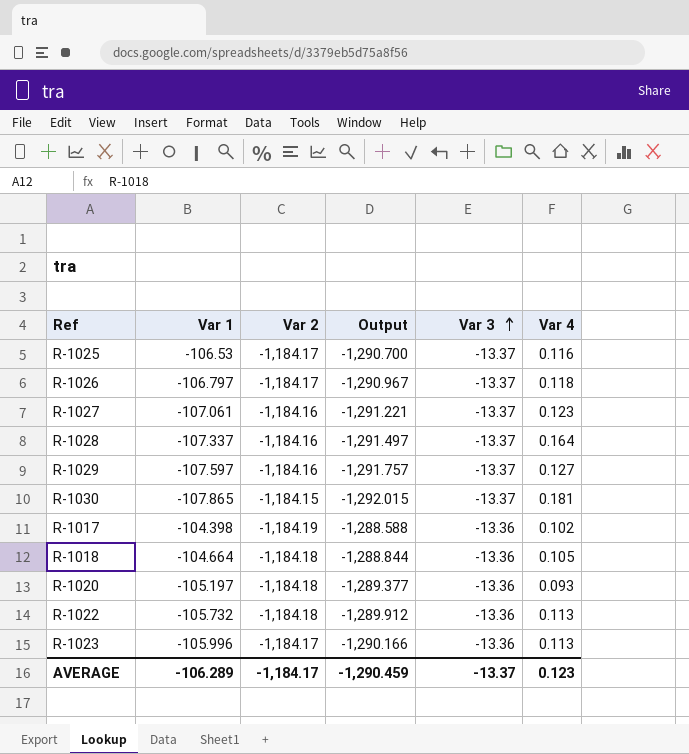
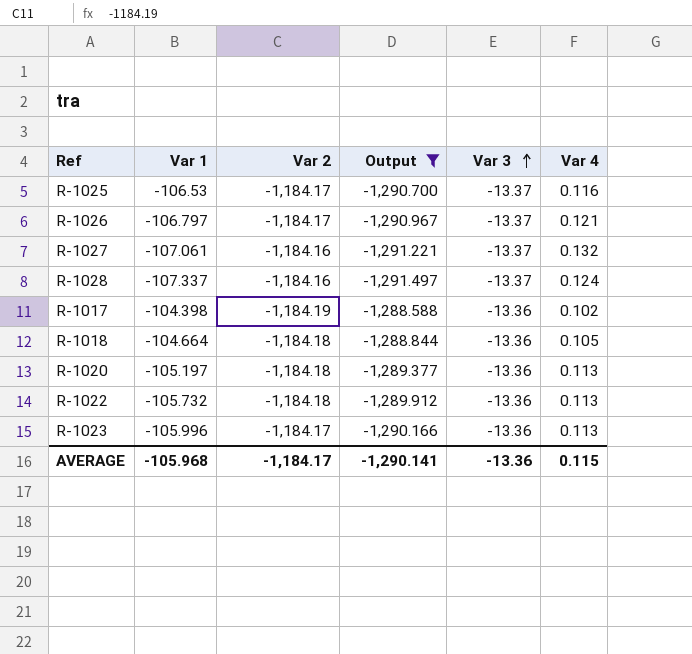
filter: none -> Output >= -1,291.497
R-1026 | Var 4: 0.118 -> 0.121
R-1027 | Var 4: 0.123 -> 0.132
R-1028 | Var 4: 0.164 -> 0.124
R-1020 | Var 4: 0.093 -> 0.113
AVERAGE | Var 1: -106.289 -> -105.968
AVERAGE | Output: -1,290.459 -> -1,290.141
AVERAGE | Var 3: -13.37 -> -13.36
AVERAGE | Var 4: 0.123 -> 0.115

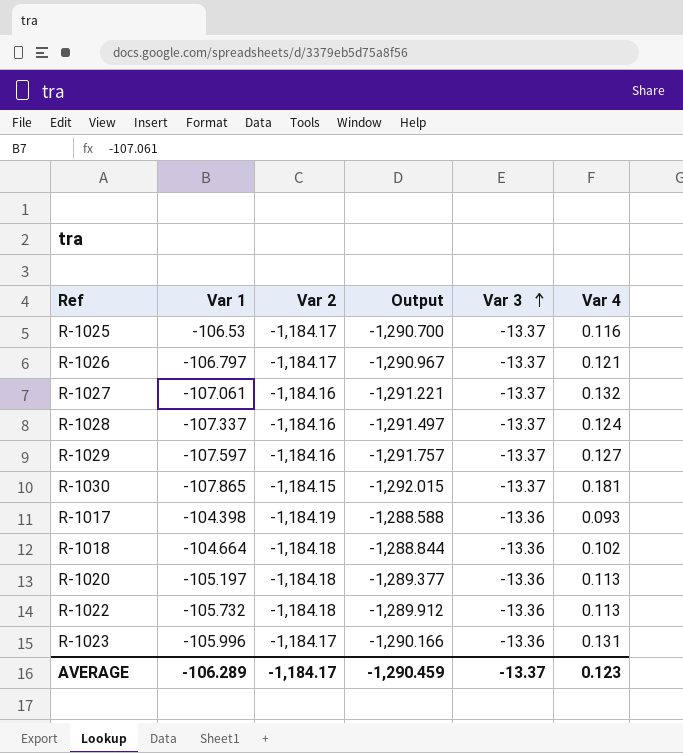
filter: Output >= -1,291.497 -> none
R-1017 | Var 4: 0.102 -> 0.093
R-1018 | Var 4: 0.105 -> 0.102
R-1023 | Var 4: 0.113 -> 0.131
AVERAGE | Var 1: -105.968 -> -106.289
AVERAGE | Output: -1,290.141 -> -1,290.459
AVERAGE | Var 3: -13.36 -> -13.37
AVERAGE | Var 4: 0.115 -> 0.123

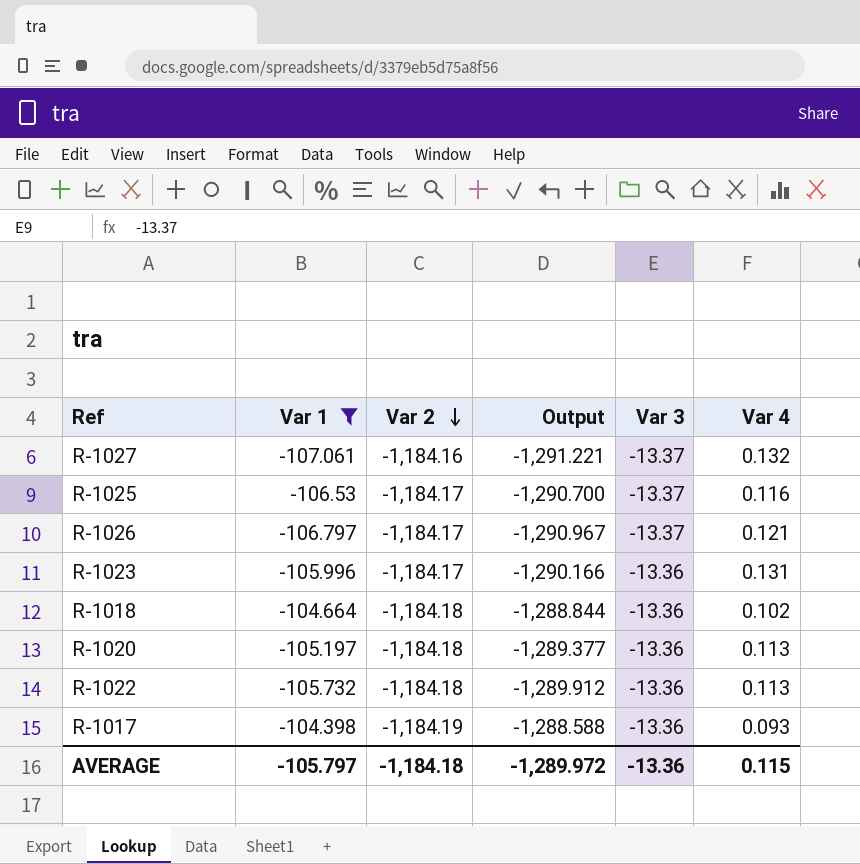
filter: none -> Var 1 >= -107.061
row order: Var 3 ascending -> Var 2 descending
AVERAGE | Var 1: -106.289 -> -105.797
AVERAGE | Var 2: -1,184.17 -> -1,184.18
AVERAGE | Output: -1,290.459 -> -1,289.972
AVERAGE | Var 3: -13.37 -> -13.36
AVERAGE | Var 4: 0.123 -> 0.115

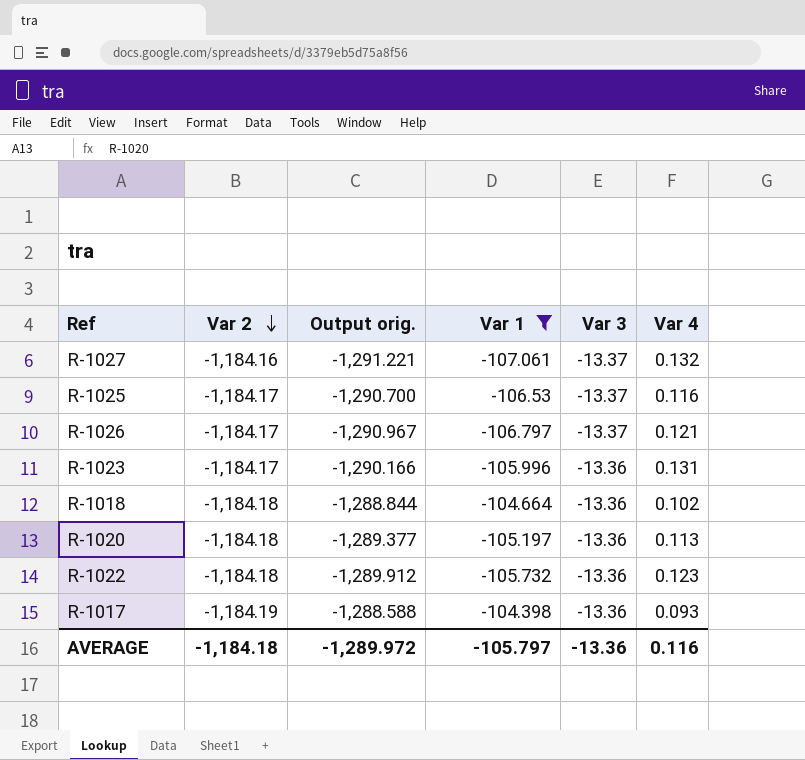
column name: Output -> Output orig.
column Var 1 | position: 2 -> 4
R-1022 | Var 4: 0.113 -> 0.123
AVERAGE | Var 4: 0.115 -> 0.116

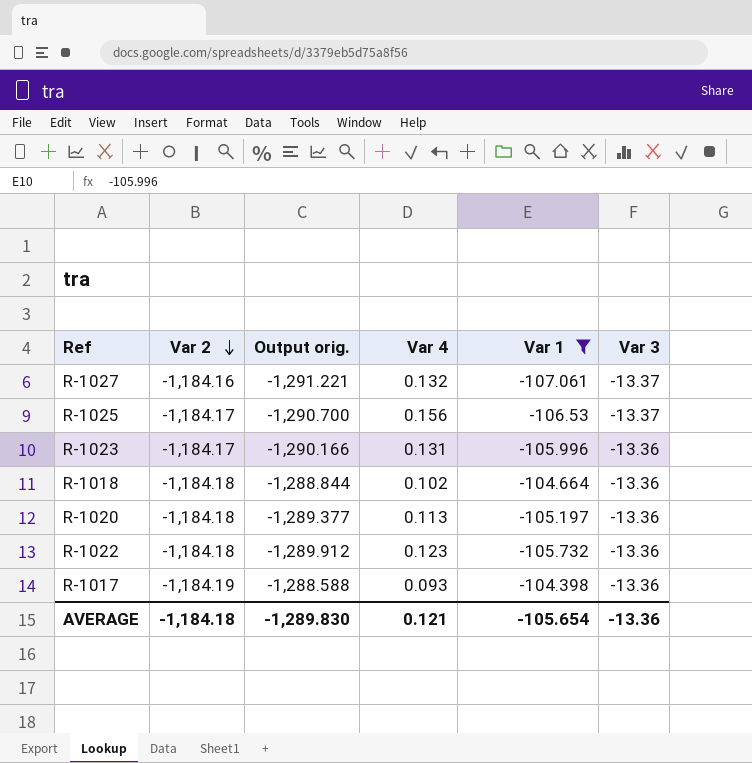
column Var 4 | position: 6 -> 4
row R-1026: -1,184.17 | -1,290.967 | -106.797 | -13.37 | 0.121 -> none
R-1025 | Var 4: 0.116 -> 0.156
AVERAGE | Output orig.: -1,289.972 -> -1,289.830
AVERAGE | Var 4: 0.116 -> 0.121
AVERAGE | Var 1: -105.797 -> -105.654

